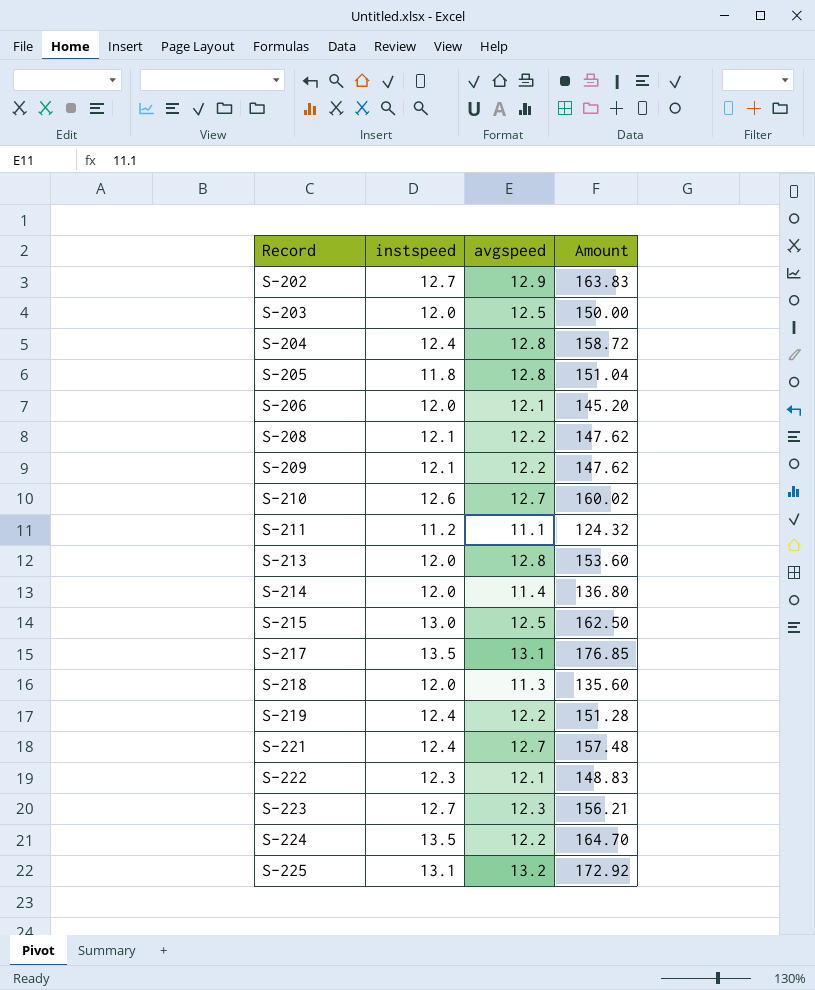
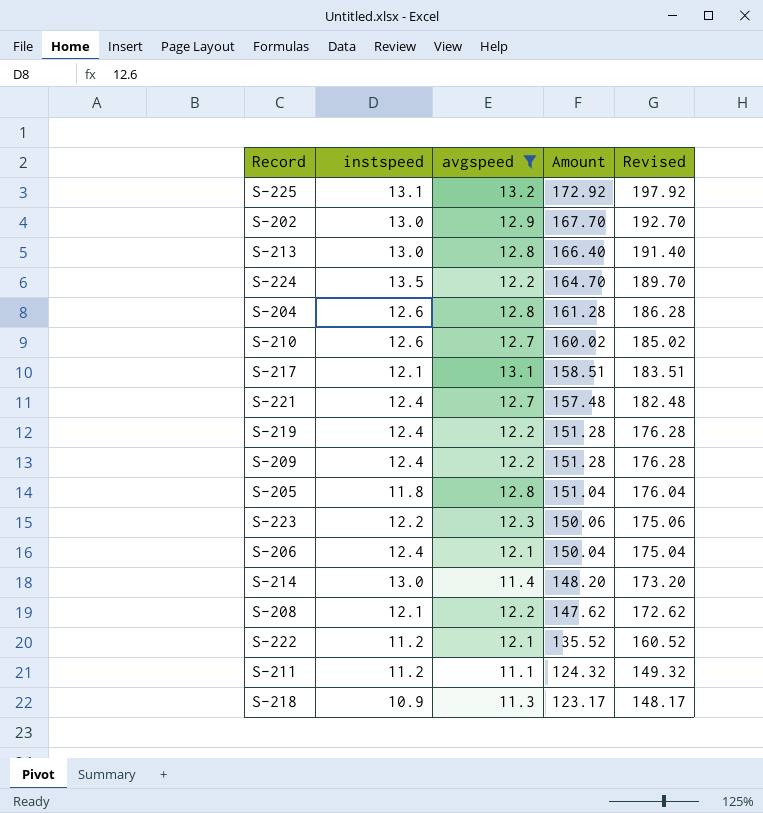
filter: none -> avgspeed != 12.5
row order: Record ascending -> Amount descending
column Revised | formula: none -> [Amount] + 25
S-202 | instspeed: 12.7 -> 13.0
S-202 | Amount: 163.83 -> 167.70
S-213 | instspeed: 12.0 -> 13.0
S-213 | Amount: 153.60 -> 166.40
S-204 | instspeed: 12.4 -> 12.6
S-204 | Amount: 158.72 -> 161.28
S-217 | instspeed: 13.5 -> 12.1
S-217 | Amount: 176.85 -> 158.51
S-209 | instspeed: 12.1 -> 12.4
S-209 | Amount: 147.62 -> 151.28
S-223 | instspeed: 12.7 -> 12.2
S-223 | Amount: 156.21 -> 150.06
S-206 | instspeed: 12.0 -> 12.4
S-206 | Amount: 145.20 -> 150.04
S-214 | instspeed: 12.0 -> 13.0
S-214 | Amount: 136.80 -> 148.20
S-222 | instspeed: 12.3 -> 11.2
S-222 | Amount: 148.83 -> 135.52
S-218 | instspeed: 12.0 -> 10.9
S-218 | Amount: 135.60 -> 123.17

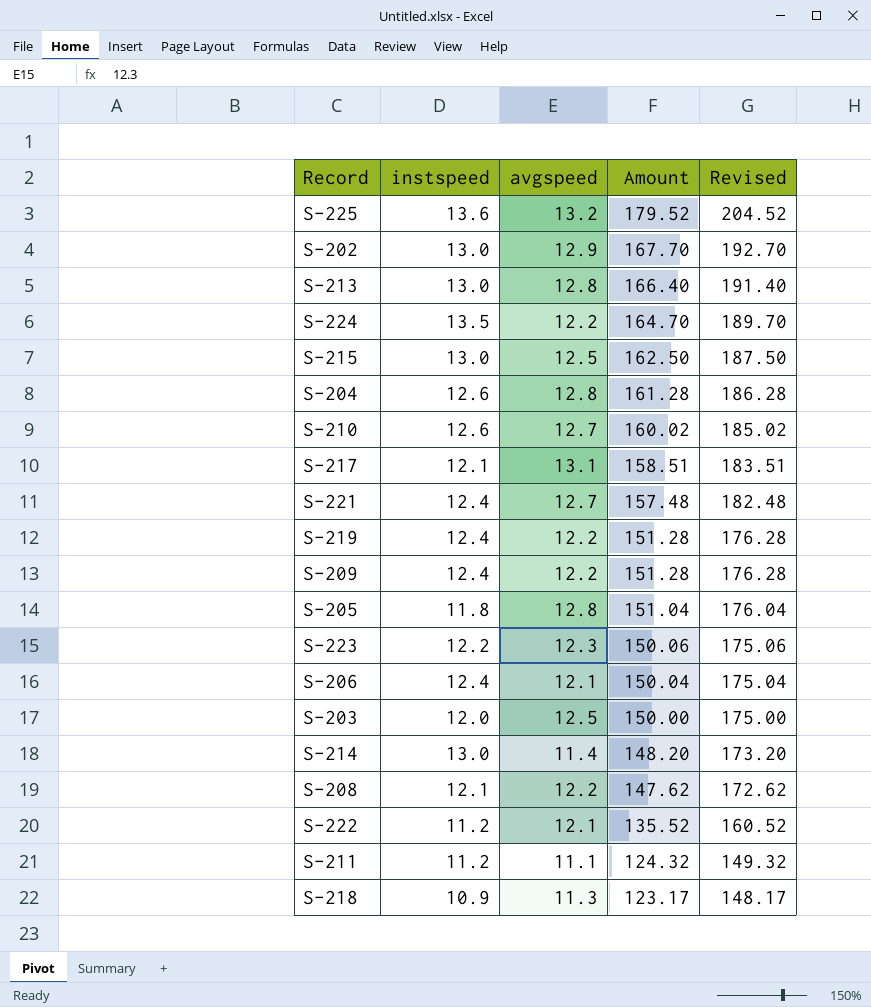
filter: avgspeed != 12.5 -> none
S-225 | instspeed: 13.1 -> 13.6
S-225 | Amount: 172.92 -> 179.52
S-225 | Revised: 197.92 -> 204.52

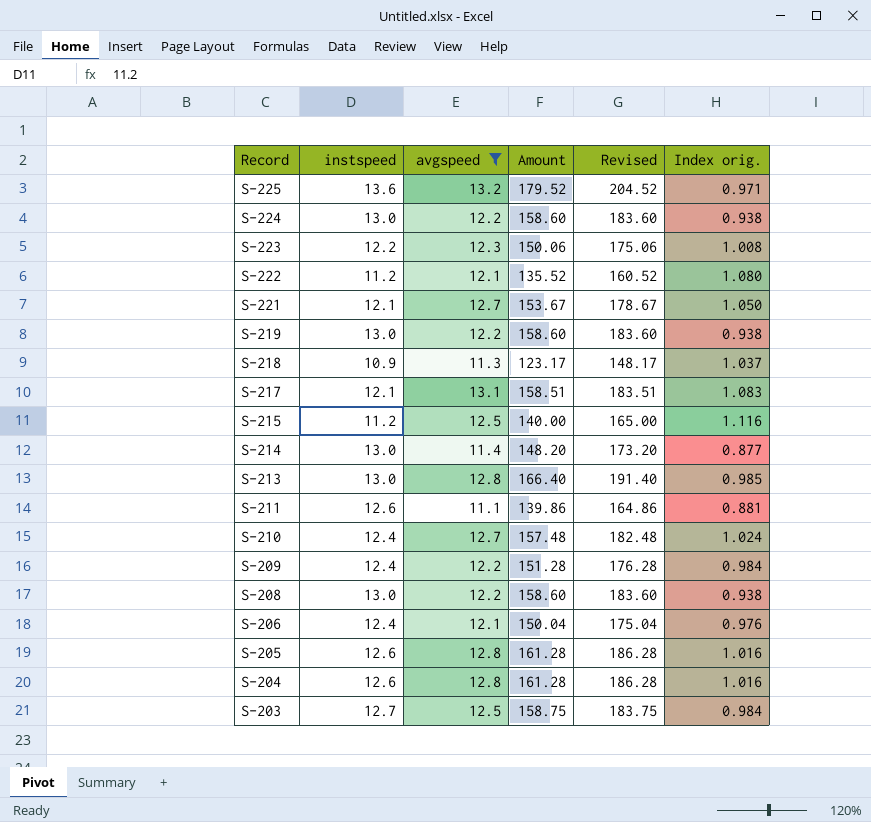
filter: none -> avgspeed != 12.9
row order: Amount descending -> Record descending
column Index orig. | formula: none -> [avgspeed] / [instspeed]
S-224 | instspeed: 13.5 -> 13.0
S-224 | Amount: 164.70 -> 158.60
S-224 | Revised: 189.70 -> 183.60
S-221 | instspeed: 12.4 -> 12.1
S-221 | Amount: 157.48 -> 153.67
S-221 | Revised: 182.48 -> 178.67
S-219 | instspeed: 12.4 -> 13.0
S-219 | Amount: 151.28 -> 158.60
S-219 | Revised: 176.28 -> 183.60
S-215 | instspeed: 13.0 -> 11.2
S-215 | Amount: 162.50 -> 140.00
S-215 | Revised: 187.50 -> 165.00
S-211 | instspeed: 11.2 -> 12.6
S-211 | Amount: 124.32 -> 139.86
S-211 | Revised: 149.32 -> 164.86
S-210 | instspeed: 12.6 -> 12.4
S-210 | Amount: 160.02 -> 157.48
S-210 | Revised: 185.02 -> 182.48
S-208 | instspeed: 12.1 -> 13.0
S-208 | Amount: 147.62 -> 158.60
S-208 | Revised: 172.62 -> 183.60
S-205 | instspeed: 11.8 -> 12.6
S-205 | Amount: 151.04 -> 161.28
S-205 | Revised: 176.04 -> 186.28
S-203 | instspeed: 12.0 -> 12.7
S-203 | Amount: 150.00 -> 158.75
S-203 | Revised: 175.00 -> 183.75

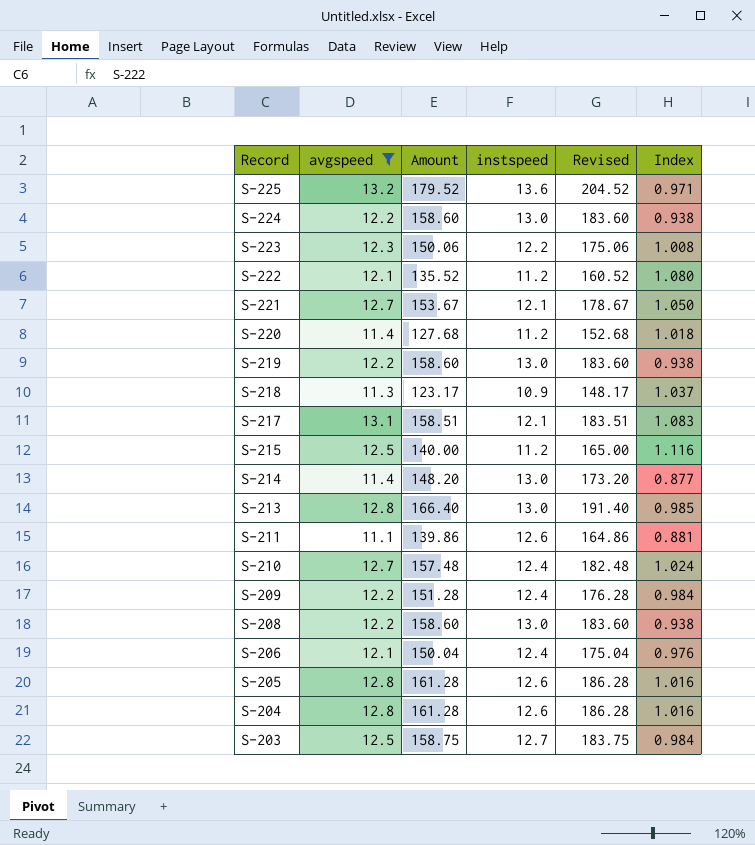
column instspeed | position: 2 -> 4
column name: Index orig. -> Index
row S-220: none -> 11.4 | 127.68 | 11.2 | 152.68 | 1.018

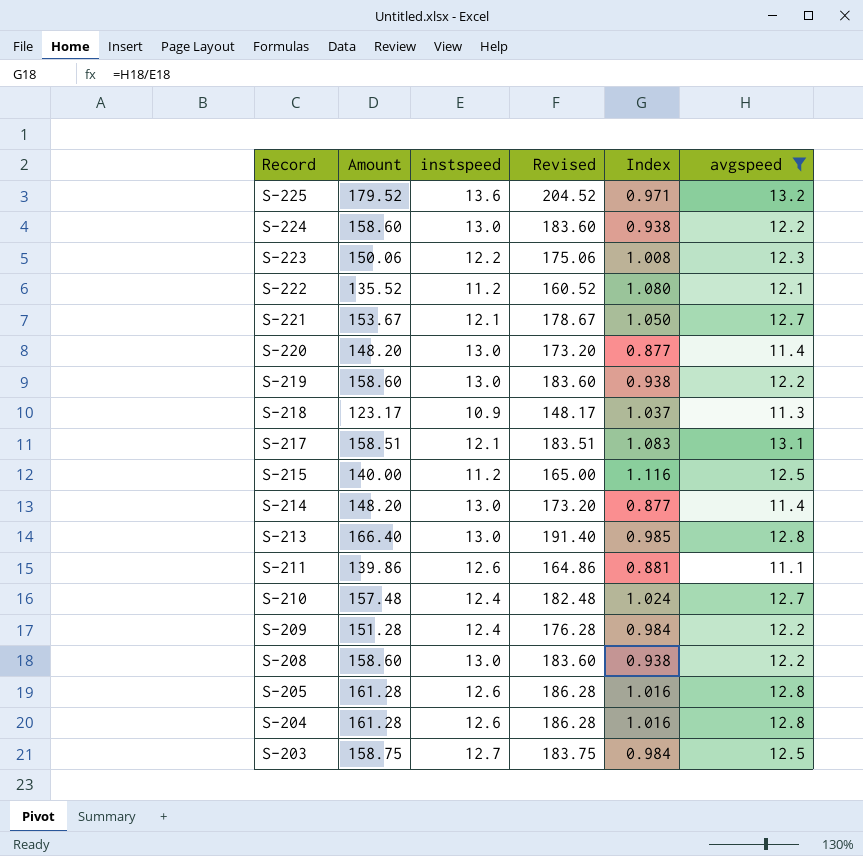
column avgspeed | position: 2 -> 6
row S-206: 12.1 | 150.04 | 12.4 | 175.04 | 0.976 -> none
S-220 | Amount: 127.68 -> 148.20
S-220 | instspeed: 11.2 -> 13.0
S-220 | Revised: 152.68 -> 173.20
S-220 | Index: 1.018 -> 0.877

